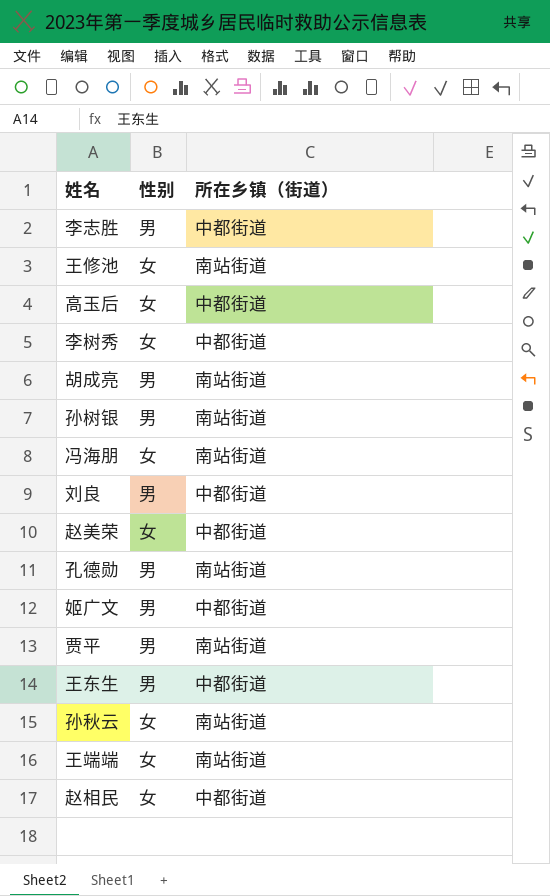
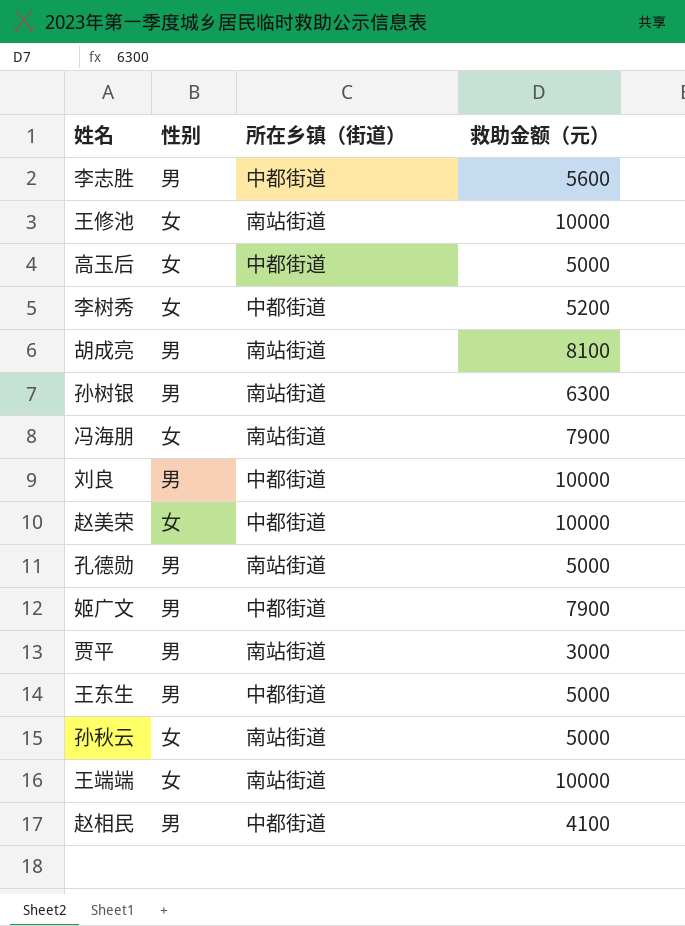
column 救助金额（元） | position: none -> 4
赵相民 | 性别: 女 -> 男

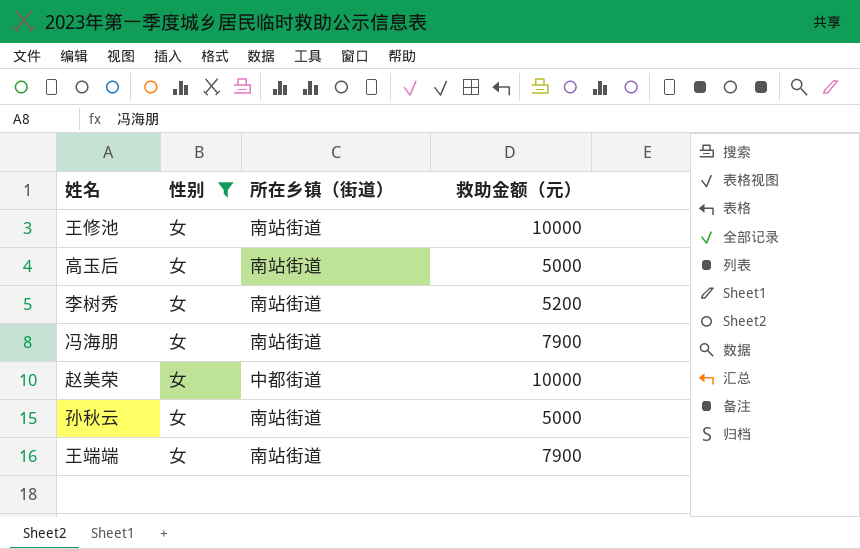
filter: none -> 性别 = 女
高玉后 | 所在乡镇（街道）: 中都街道 -> 南站街道
李树秀 | 所在乡镇（街道）: 中都街道 -> 南站街道
王端端 | 救助金额（元）: 10000 -> 7900

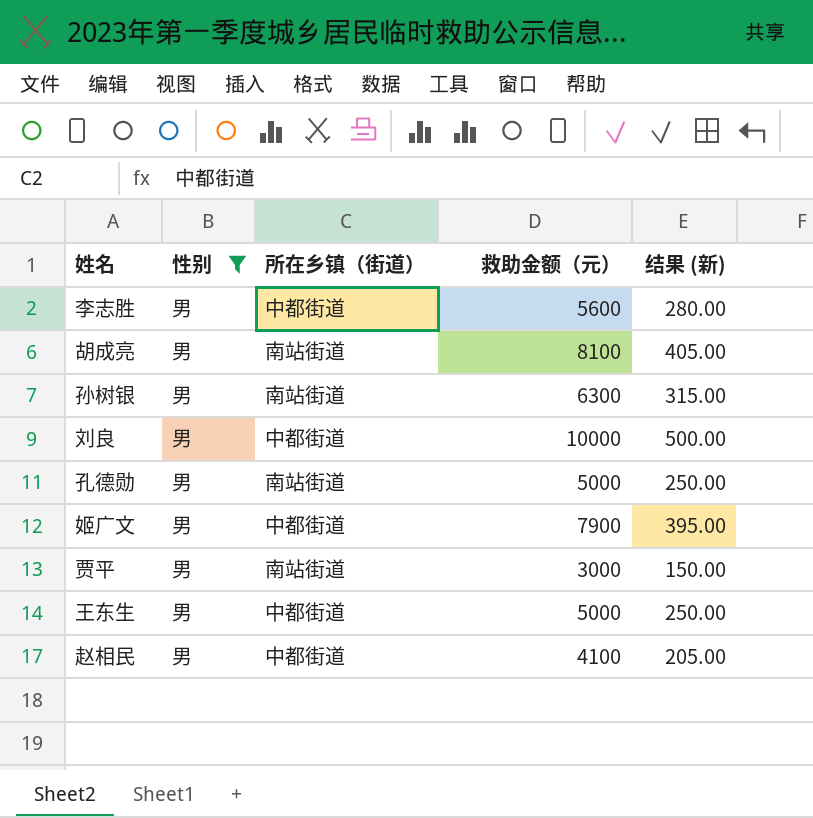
filter: 性别 = 女 -> 性别 = 男
column 结果 (新) | formula: none -> [救助金额（元）] * 0.05

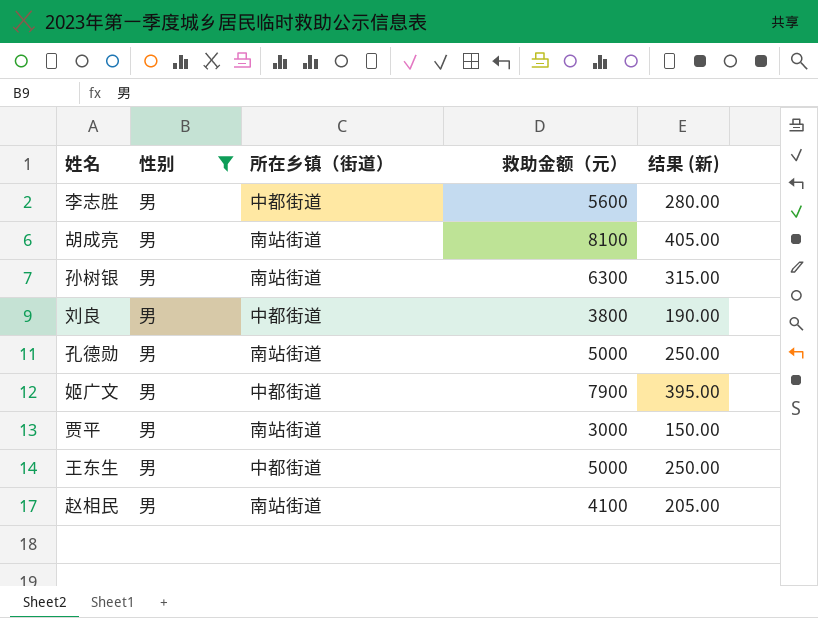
刘良 | 救助金额（元）: 10000 -> 3800
刘良 | 结果 (新): 500.00 -> 190.00
赵相民 | 所在乡镇（街道）: 中都街道 -> 南站街道

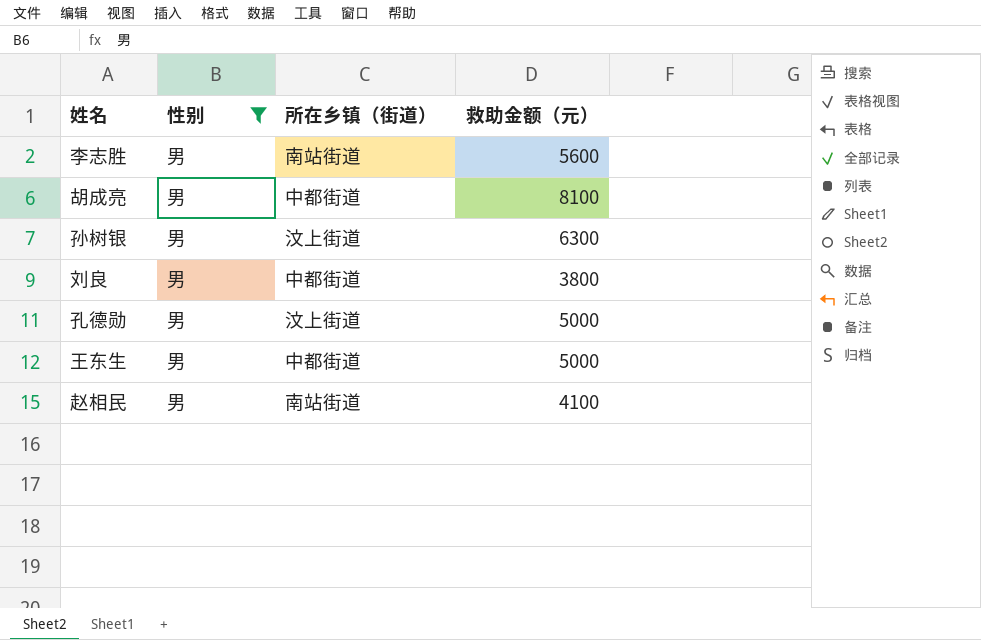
column 结果 (新) | formula: [救助金额（元）] * 0.05 -> none
row 姬广文: 男 | 中都街道 | 7900 | 395.00 -> none
row 贾平: 男 | 南站街道 | 3000 | 150.00 -> none
李志胜 | 所在乡镇（街道）: 中都街道 -> 南站街道
胡成亮 | 所在乡镇（街道）: 南站街道 -> 中都街道
孙树银 | 所在乡镇（街道）: 南站街道 -> 汶上街道
孔德勋 | 所在乡镇（街道）: 南站街道 -> 汶上街道

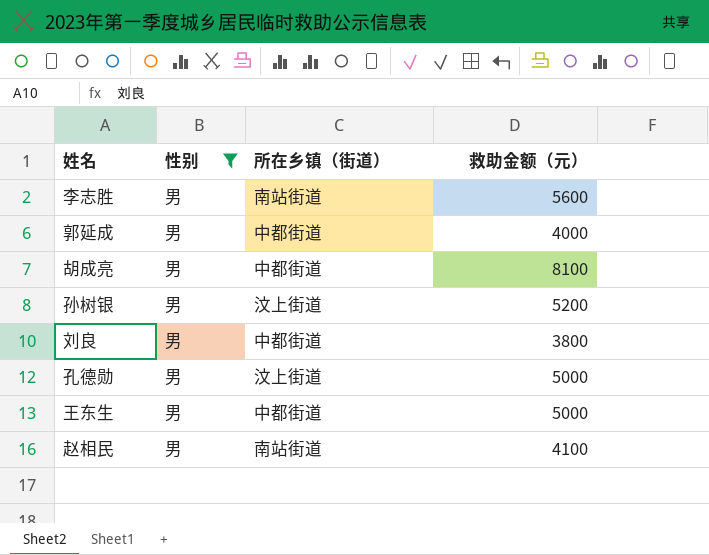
row 郭延成: none -> 男 | 中都街道 | 4000
孙树银 | 救助金额（元）: 6300 -> 5200

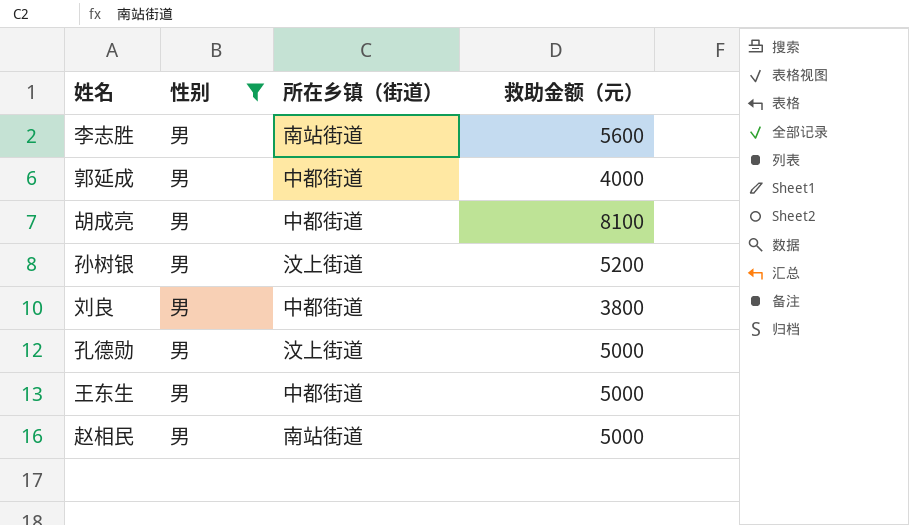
赵相民 | 救助金额（元）: 4100 -> 5000

